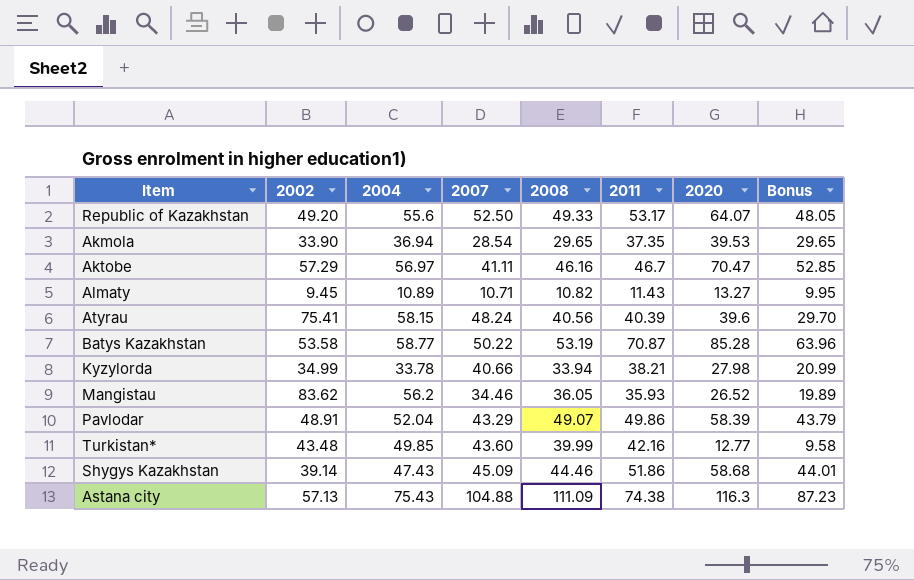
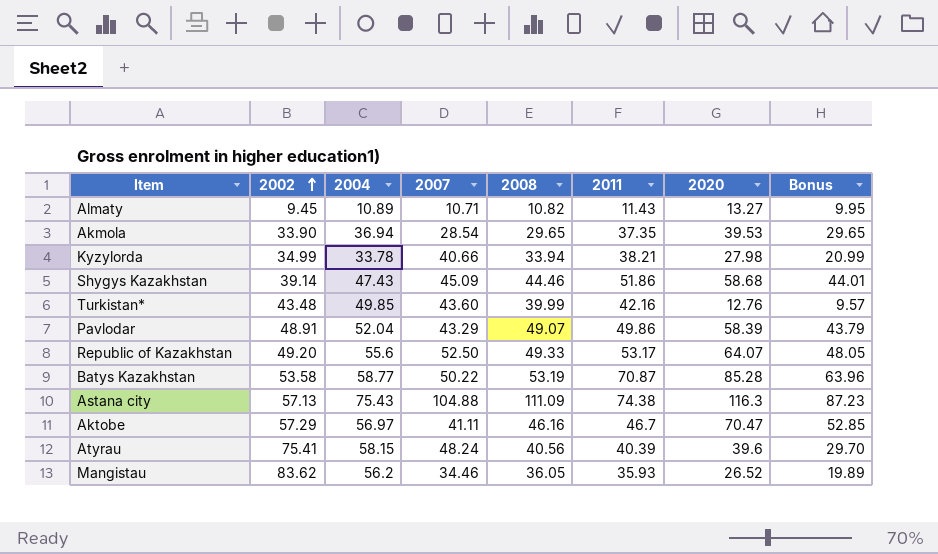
row order: none -> 2002 ascending
Turkistan* | 2020: 12.77 -> 12.76
Turkistan* | Bonus: 9.58 -> 9.57

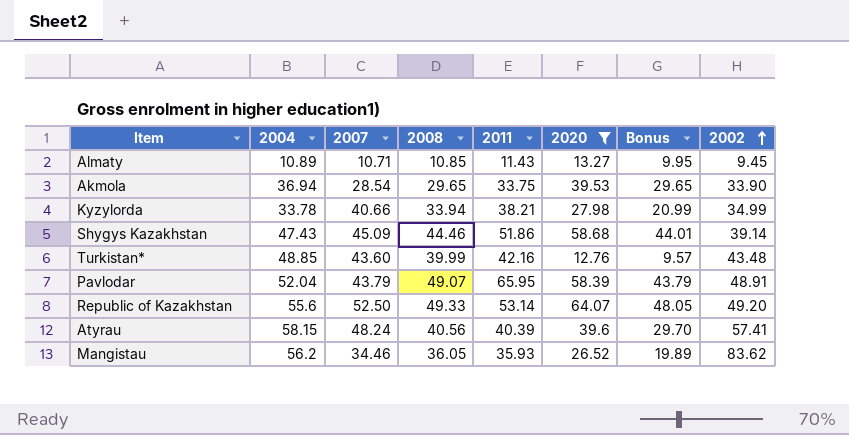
filter: none -> 2020 <= 64.07
column 2002 | position: 2 -> 8
Almaty | 2008: 10.82 -> 10.85
Akmola | 2011: 37.35 -> 33.75
Turkistan* | 2004: 49.85 -> 48.85
Pavlodar | 2007: 43.29 -> 43.79
Pavlodar | 2011: 49.86 -> 65.95
Republic of Kazakhstan | 2011: 53.17 -> 53.14
Atyrau | 2002: 75.41 -> 57.41

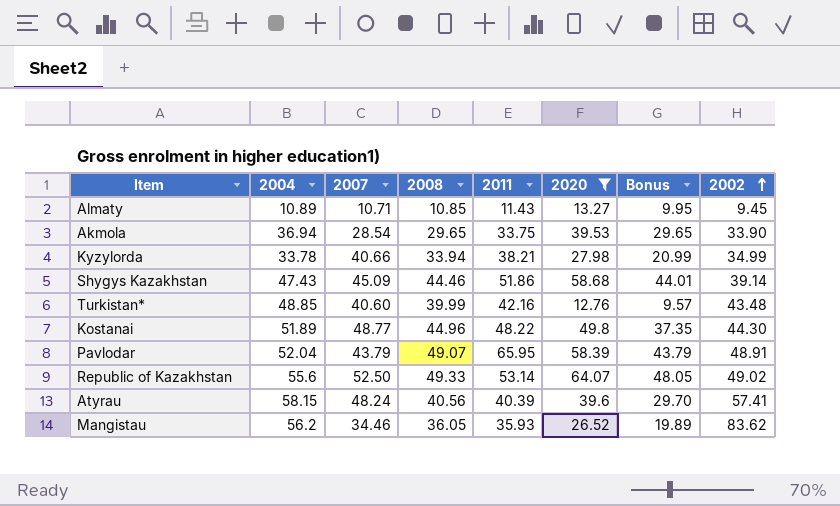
Turkistan* | 2007: 43.60 -> 40.60
row Kostanai: none -> 51.89 | 48.77 | 44.96 | 48.22 | 49.8 | 37.35 | 44.30
Republic of Kazakhstan | 2002: 49.20 -> 49.02

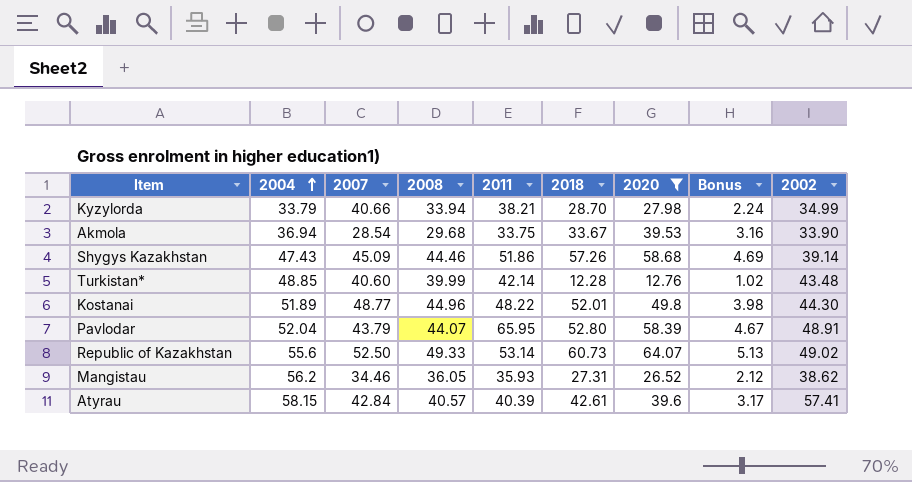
row order: 2002 ascending -> 2004 ascending
column 2018 | position: none -> 6
column Bonus | formula: [2020] * 0.75 -> [2020] * 0.08
row Almaty: 10.89 | 10.71 | 10.85 | 11.43 | 13.27 | 9.95 | 9.45 -> none
Kyzylorda | 2004: 33.78 -> 33.79
Akmola | 2008: 29.65 -> 29.68
Turkistan* | 2011: 42.16 -> 42.14
Pavlodar | 2008: 49.07 -> 44.07
Mangistau | 2002: 83.62 -> 38.62
Atyrau | 2007: 48.24 -> 42.84
Atyrau | 2008: 40.56 -> 40.57

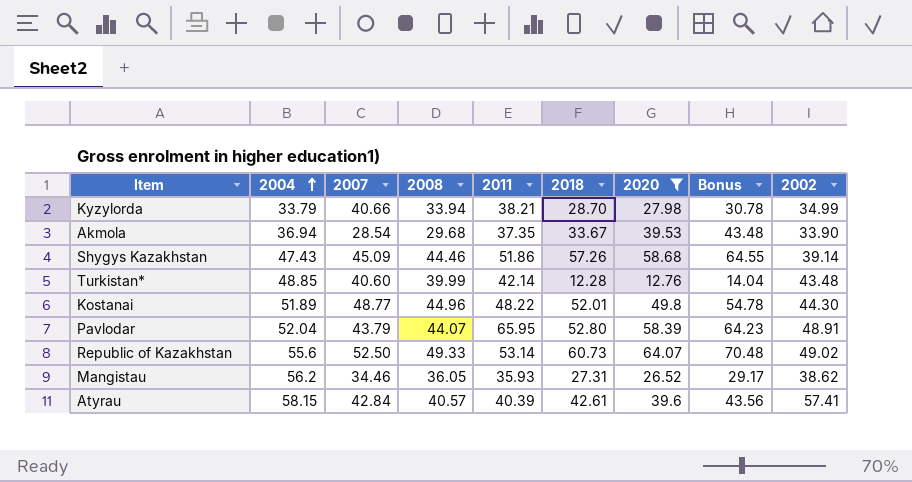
column Bonus | formula: [2020] * 0.08 -> [2020] * 1.1
Akmola | 2011: 33.75 -> 37.35

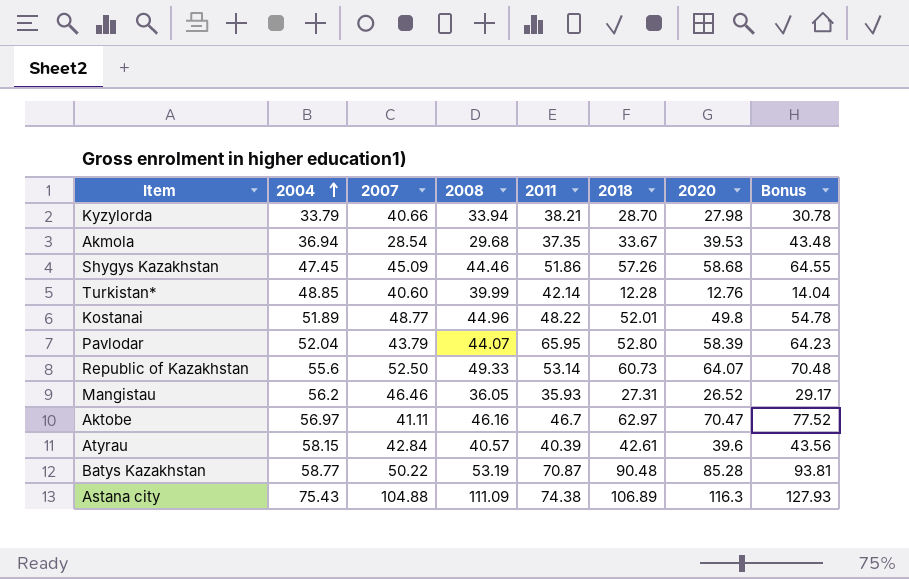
filter: 2020 <= 64.07 -> none
column 2002 | position: 9 -> none
Shygys Kazakhstan | 2004: 47.43 -> 47.45
Mangistau | 2007: 34.46 -> 46.46

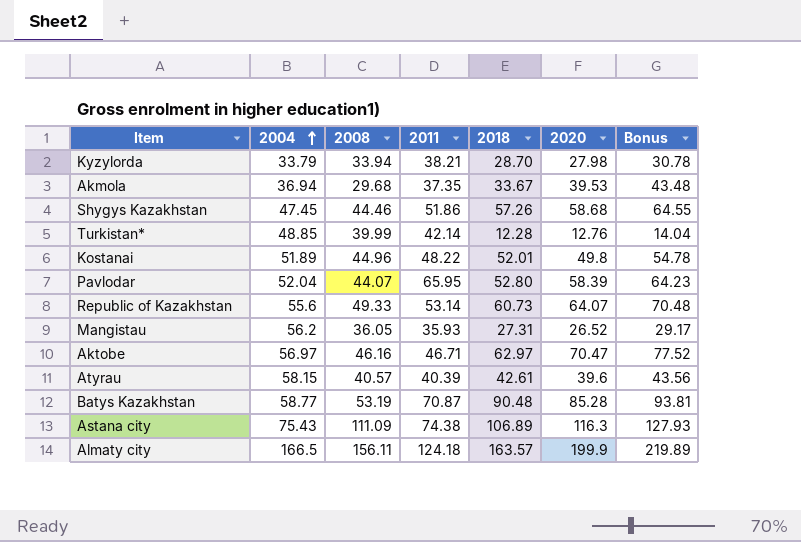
column 2007 | position: 3 -> none
Aktobe | 2011: 46.7 -> 46.71
row Almaty city: none -> 166.5 | 156.11 | 124.18 | 163.57 | 199.9 | 219.89

